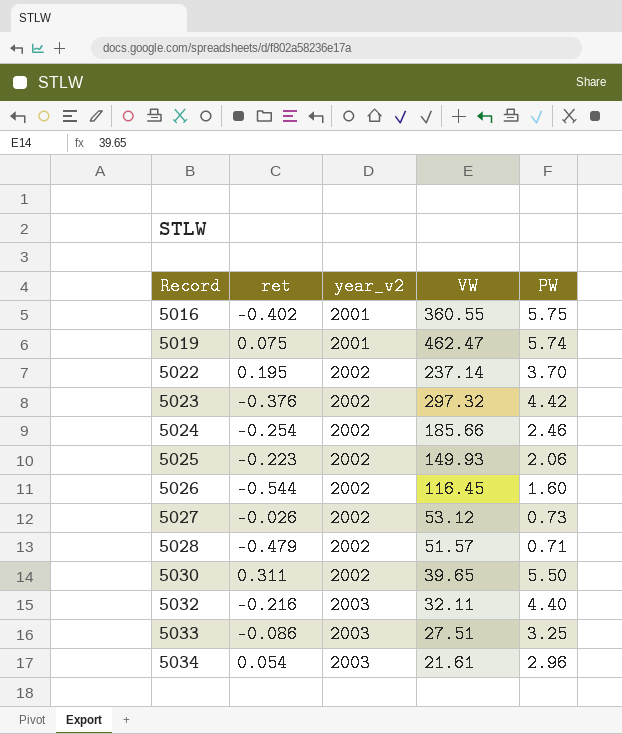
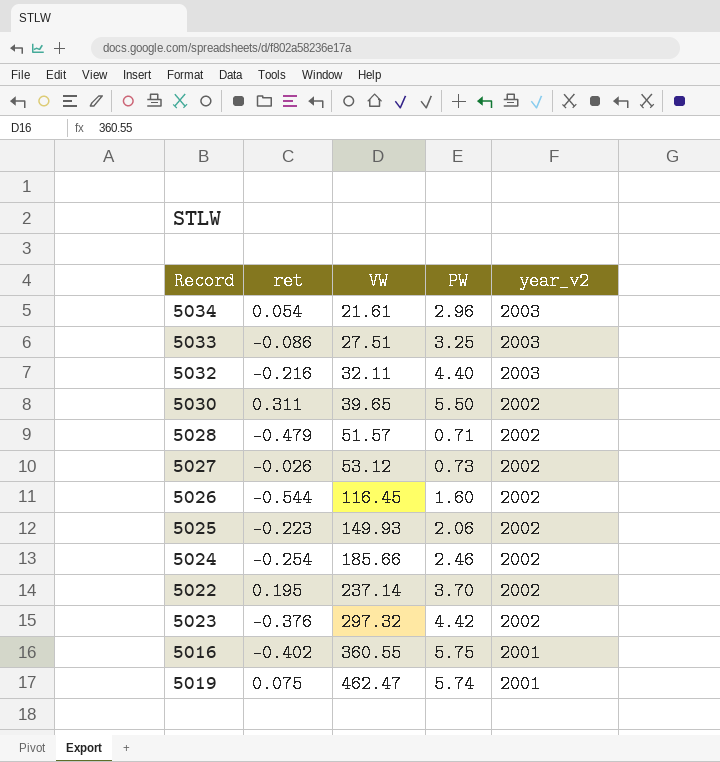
row order: Record ascending -> VW ascending
column year_v2 | position: 3 -> 5

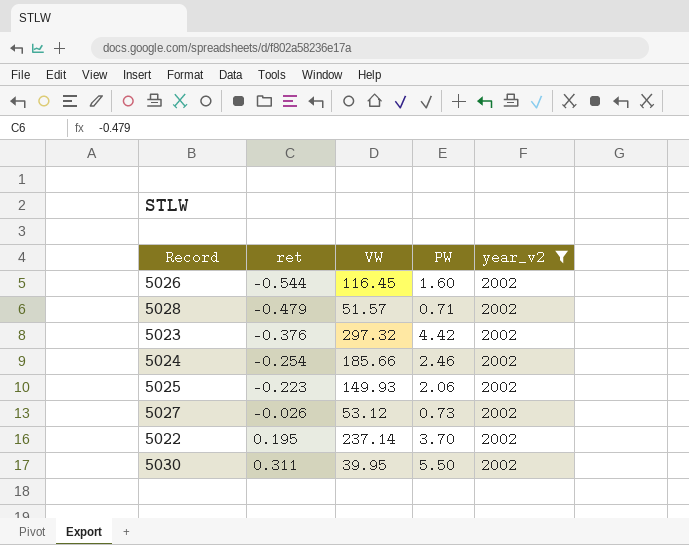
filter: none -> year_v2 = 2002
row order: VW ascending -> ret ascending
5030 | VW: 39.65 -> 39.95

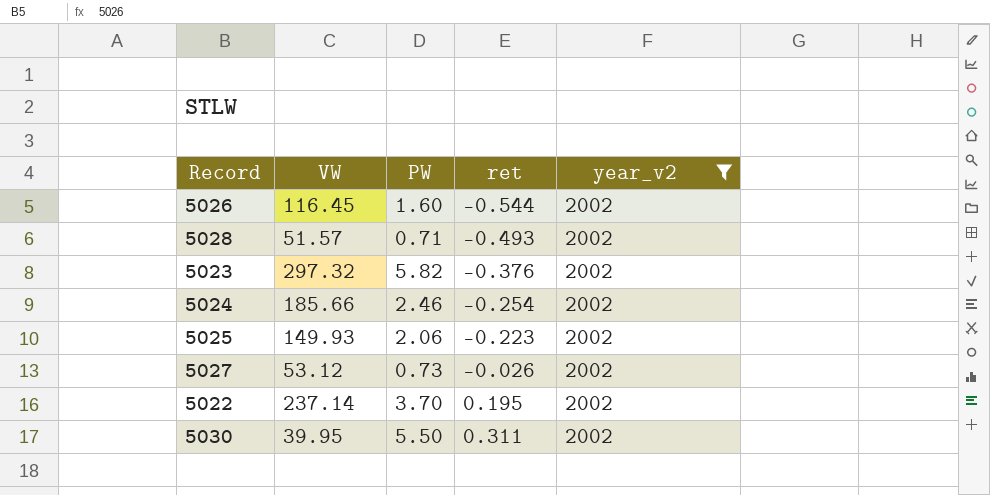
column ret | position: 2 -> 4
5028 | ret: -0.479 -> -0.493
5023 | PW: 4.42 -> 5.82

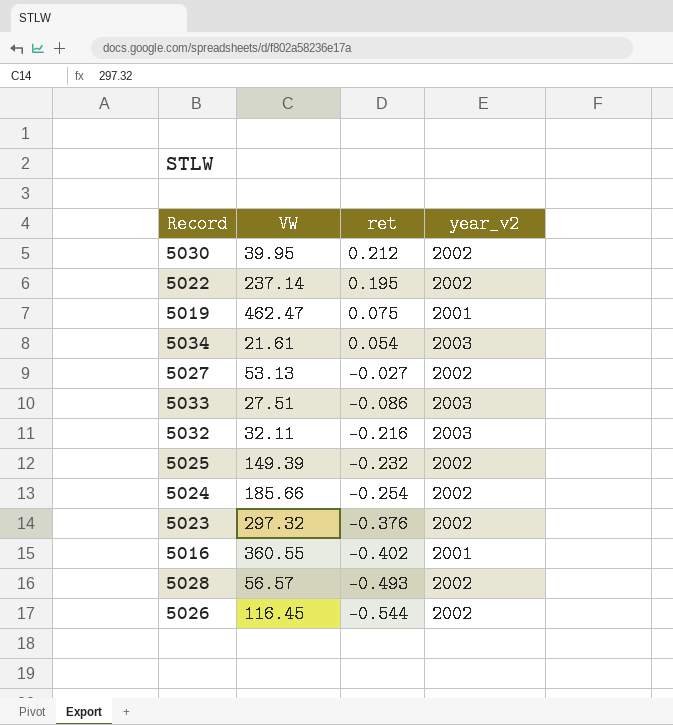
filter: year_v2 = 2002 -> none
row order: ret ascending -> ret descending
column PW | position: 3 -> none
5030 | ret: 0.311 -> 0.212
5027 | VW: 53.12 -> 53.13
5027 | ret: -0.026 -> -0.027
5025 | VW: 149.93 -> 149.39
5025 | ret: -0.223 -> -0.232
5028 | VW: 51.57 -> 56.57

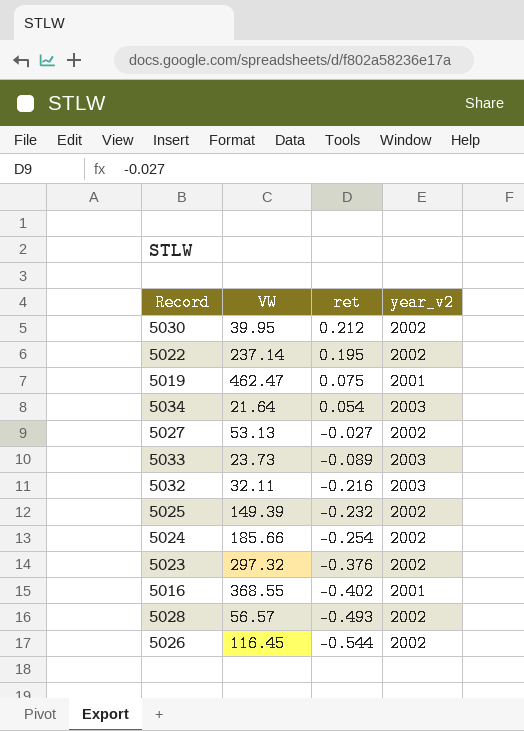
5034 | VW: 21.61 -> 21.64
5033 | VW: 27.51 -> 23.73
5033 | ret: -0.086 -> -0.089
5016 | VW: 360.55 -> 368.55

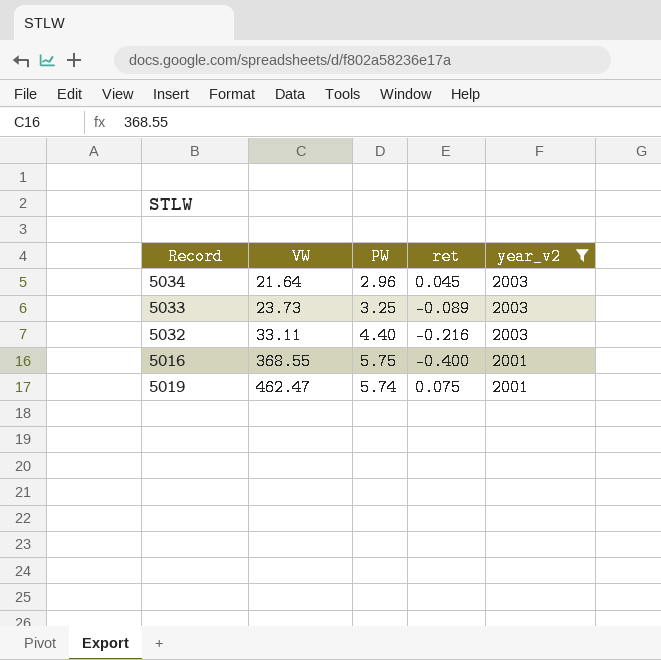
filter: none -> year_v2 != 2002
row order: ret descending -> VW ascending
column PW | position: none -> 3
5034 | ret: 0.054 -> 0.045
5032 | VW: 32.11 -> 33.11
5016 | ret: -0.402 -> -0.400

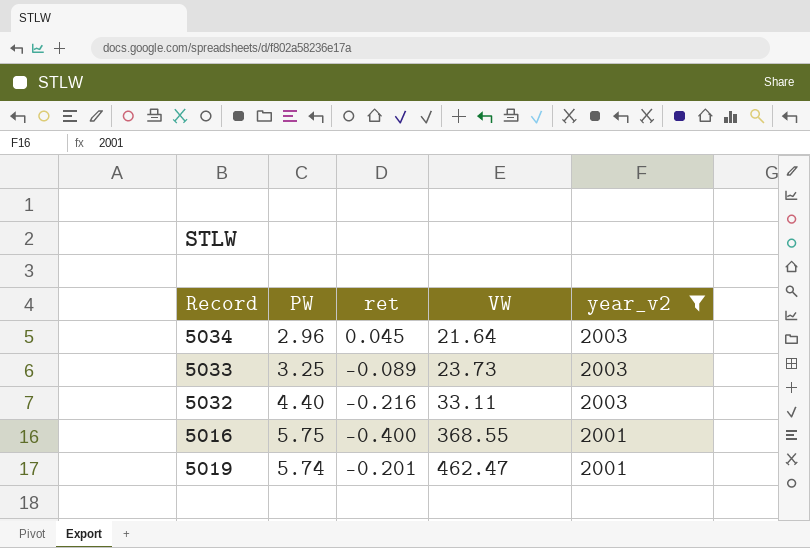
column VW | position: 2 -> 4
5019 | ret: 0.075 -> -0.201

